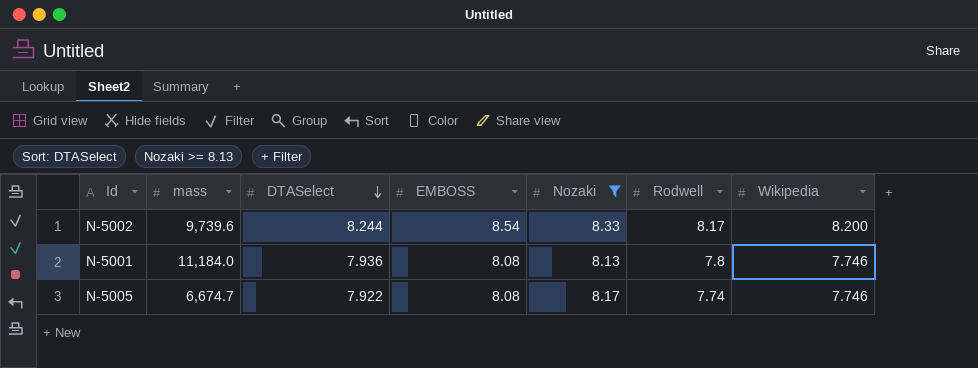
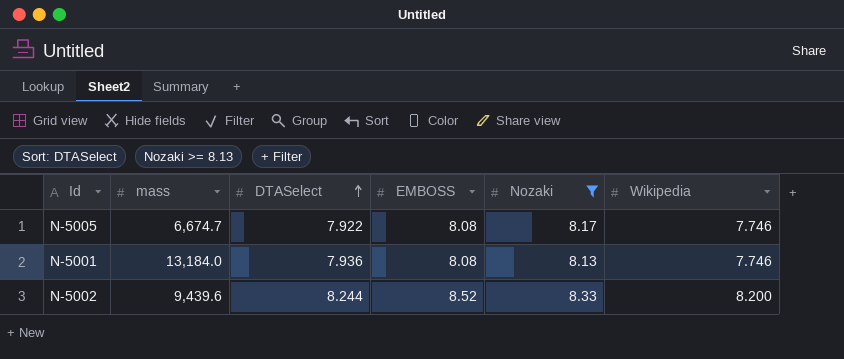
row order: DTASelect descending -> DTASelect ascending
column Rodwell | position: 6 -> none
N-5001 | mass: 11,184.0 -> 13,184.0
N-5002 | mass: 9,739.6 -> 9,439.6
N-5002 | EMBOSS: 8.54 -> 8.52

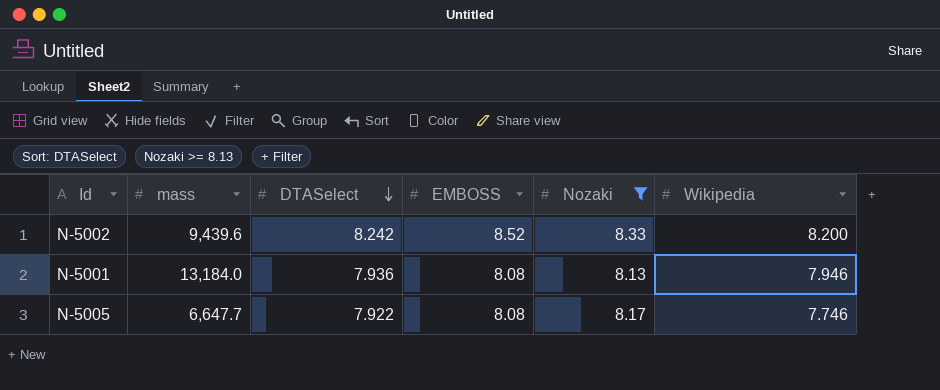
row order: DTASelect ascending -> DTASelect descending
N-5002 | DTASelect: 8.244 -> 8.242
N-5001 | Wikipedia: 7.746 -> 7.946
N-5005 | mass: 6,674.7 -> 6,647.7

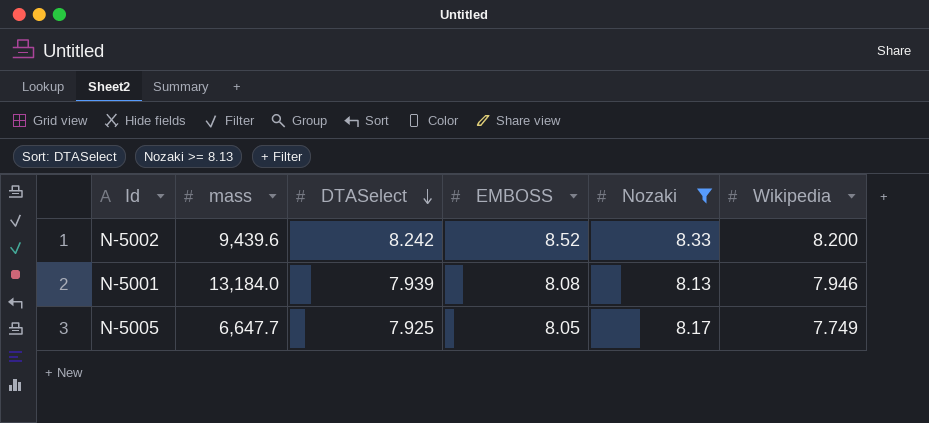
N-5001 | DTASelect: 7.936 -> 7.939
N-5005 | DTASelect: 7.922 -> 7.925
N-5005 | EMBOSS: 8.08 -> 8.05
N-5005 | Wikipedia: 7.746 -> 7.749

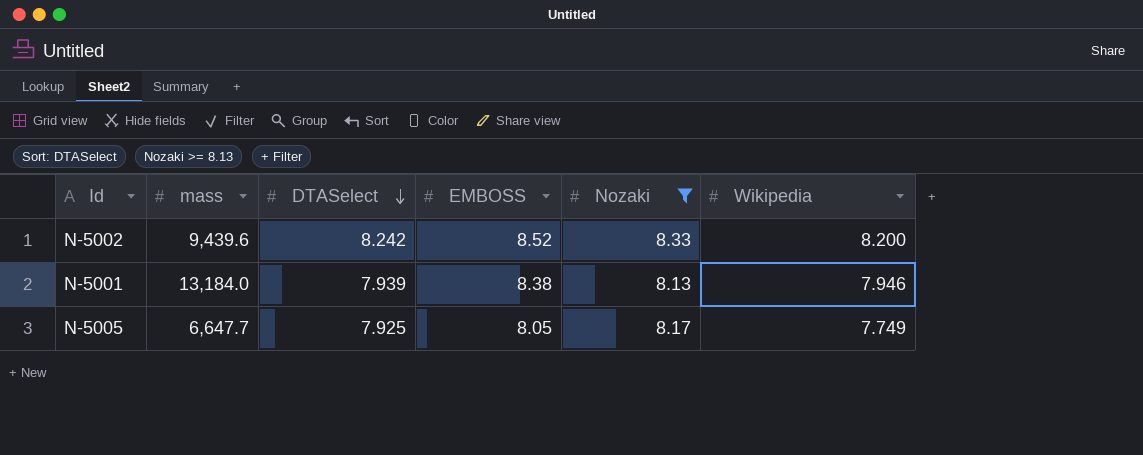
N-5001 | EMBOSS: 8.08 -> 8.38

